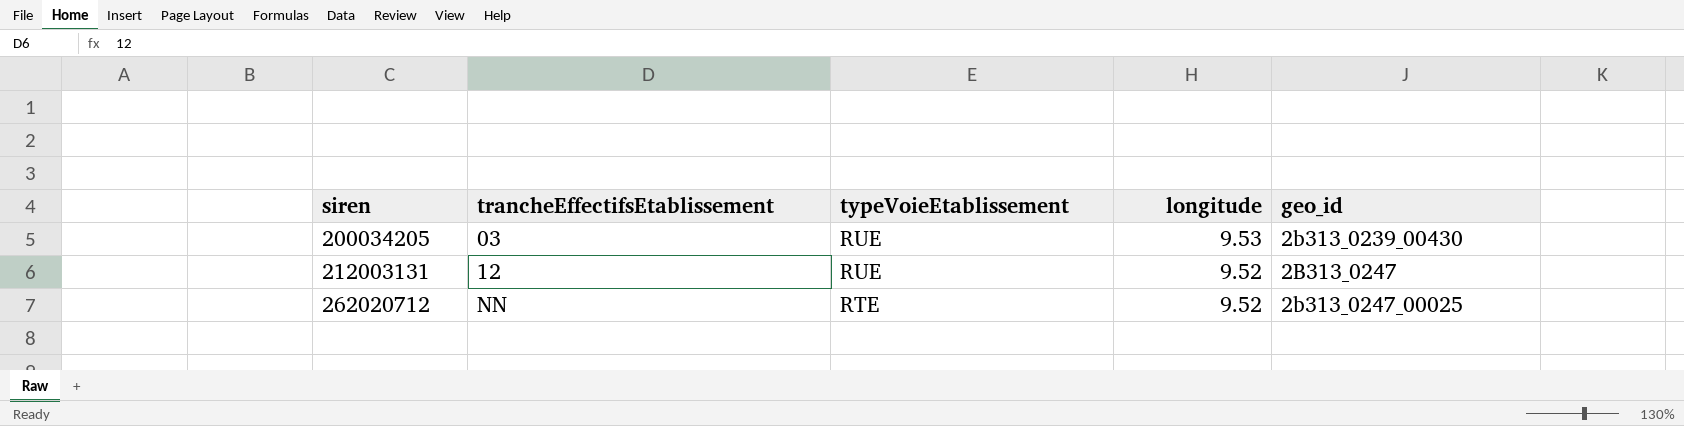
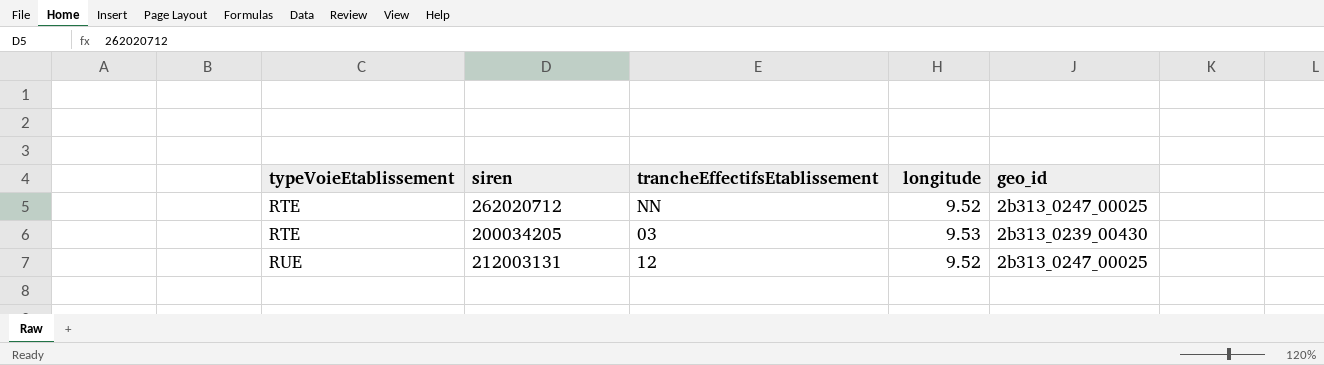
row order: siren ascending -> typeVoieEtablissement ascending
column typeVoieEtablissement | position: 3 -> 1
200034205 | typeVoieEtablissement: RUE -> RTE
212003131 | geo_id: 2B313_0247 -> 2b313_0247_00025

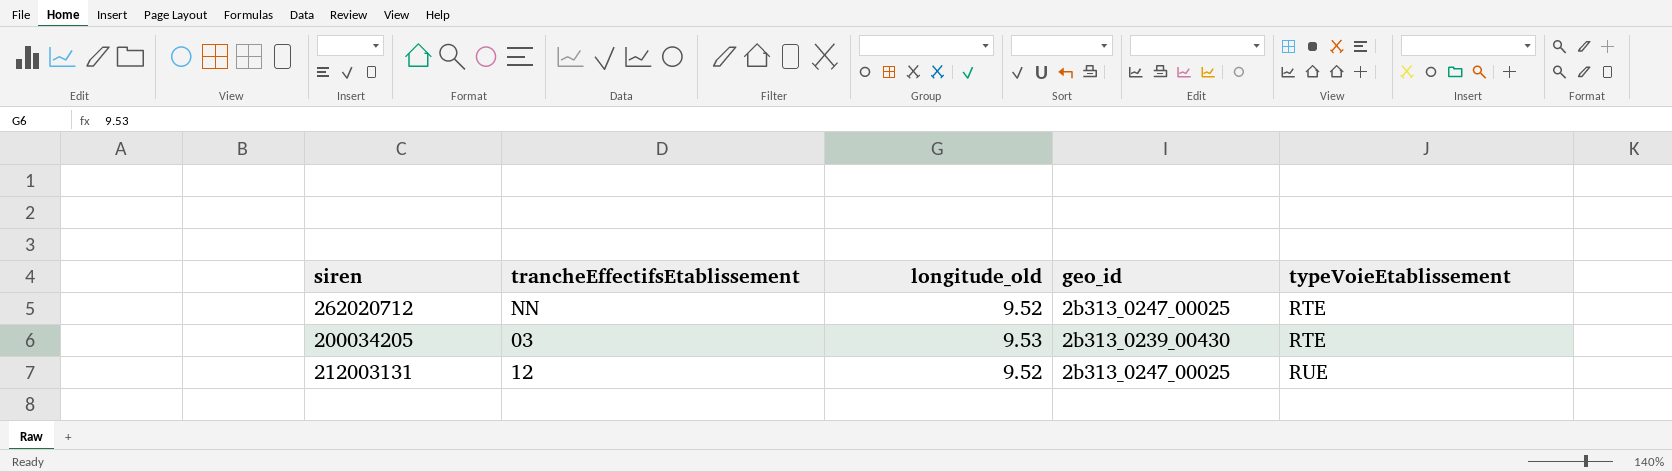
column name: longitude -> longitude_old
column typeVoieEtablissement | position: 1 -> 5

